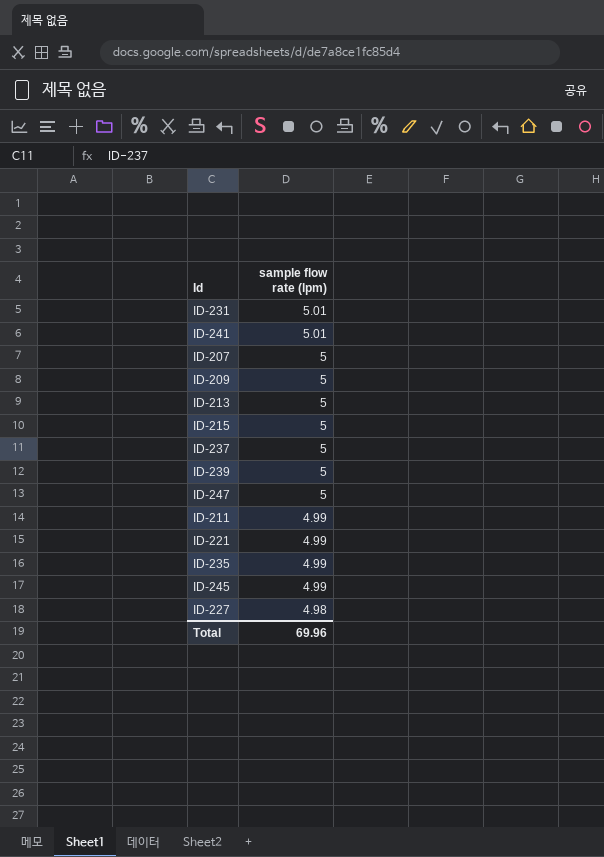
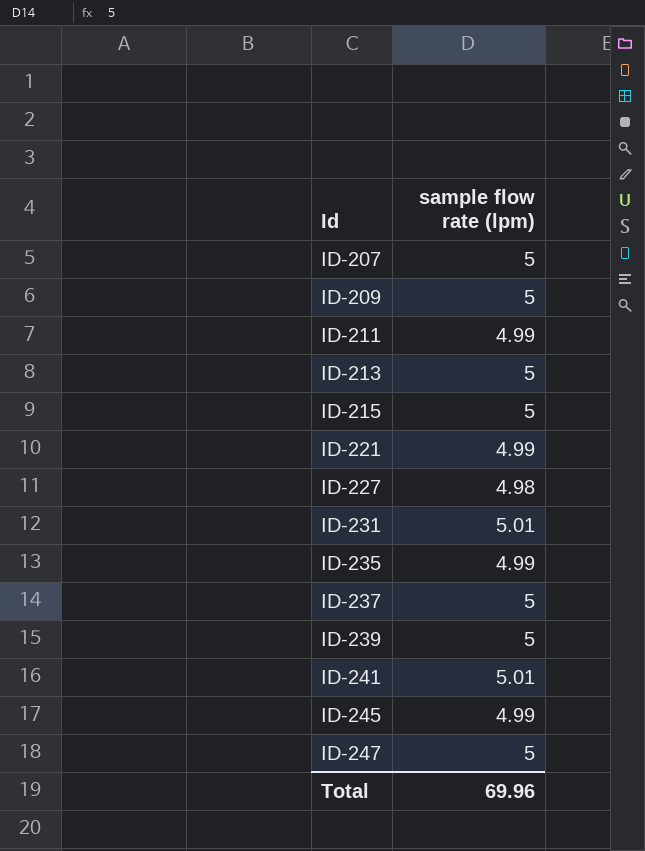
row order: sample flow rate (lpm) descending -> Id ascending

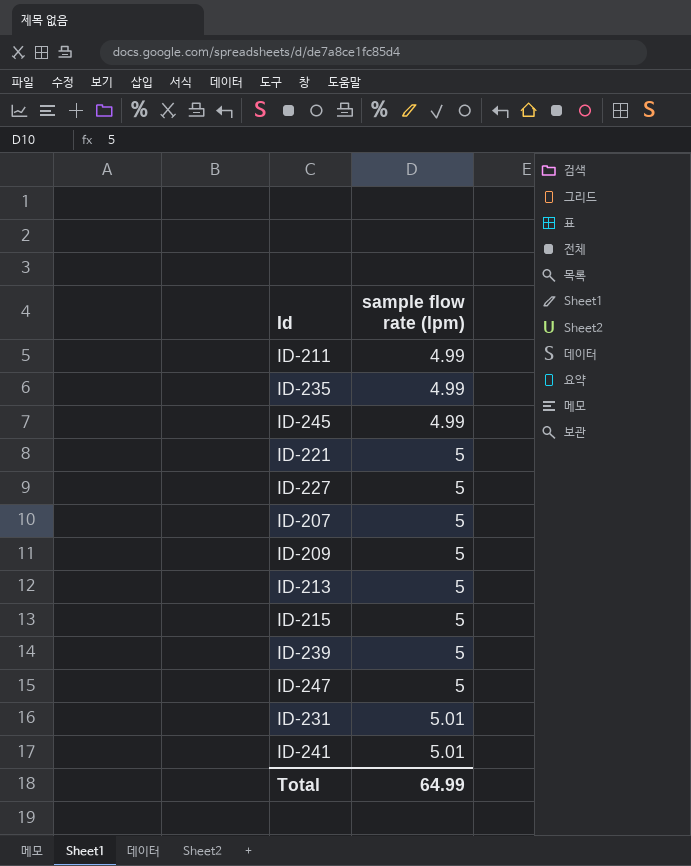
row order: Id ascending -> sample flow rate (lpm) ascending
row ID-237: 5 -> none
ID-221 | sample flow rate (lpm): 4.99 -> 5
ID-227 | sample flow rate (lpm): 4.98 -> 5
Total | sample flow rate (lpm): 69.96 -> 64.99

